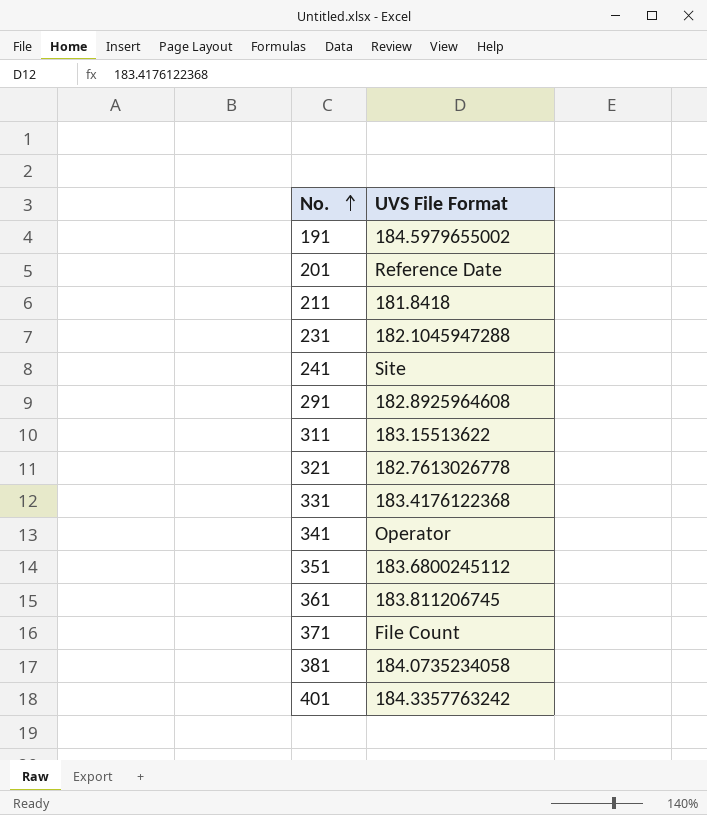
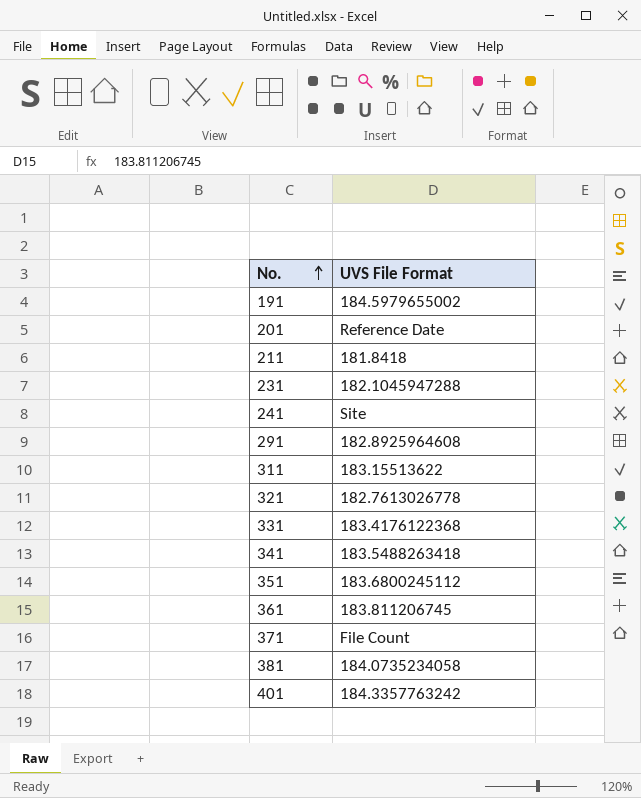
341 | UVS File Format: Operator -> 183.5488263418

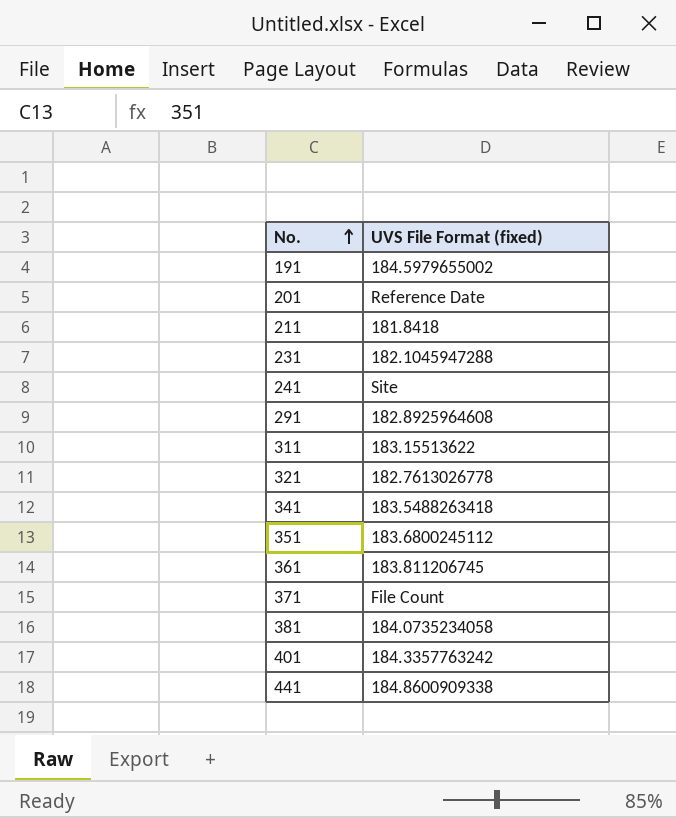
column name: UVS File Format -> UVS File Format (fixed)
row 331: 183.4176122368 -> none
row 441: none -> 184.8600909338

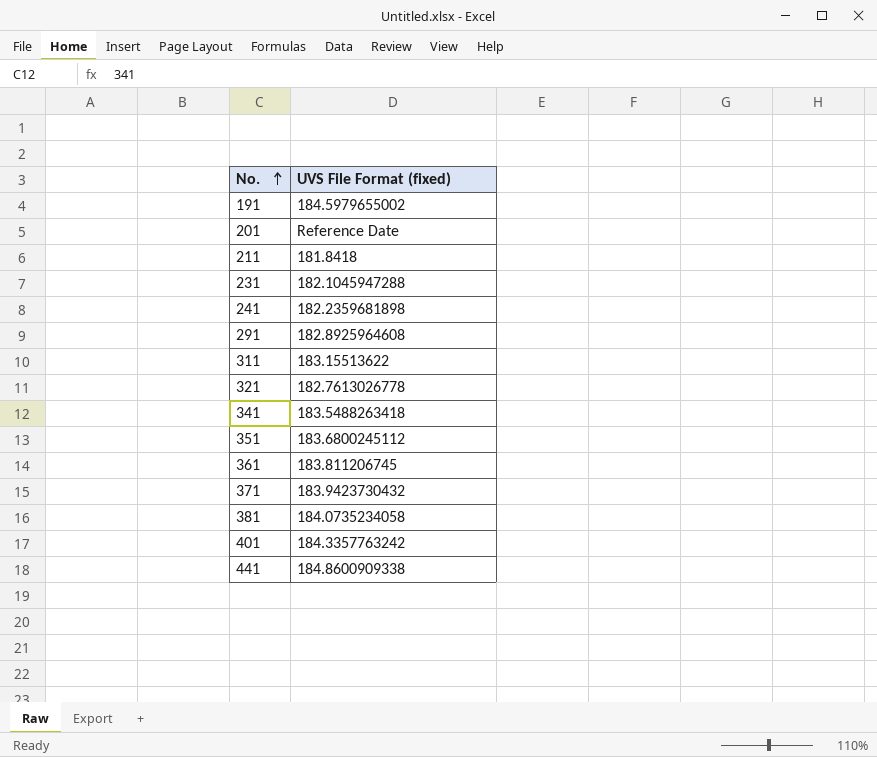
241 | UVS File Format (fixed): Site -> 182.2359681898
371 | UVS File Format (fixed): File Count -> 183.9423730432

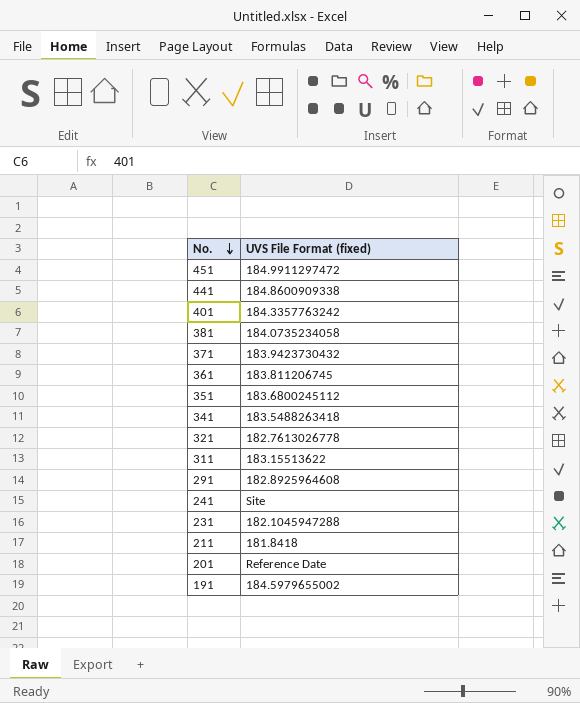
row order: No. ascending -> No. descending
row 451: none -> 184.9911297472
241 | UVS File Format (fixed): 182.2359681898 -> Site

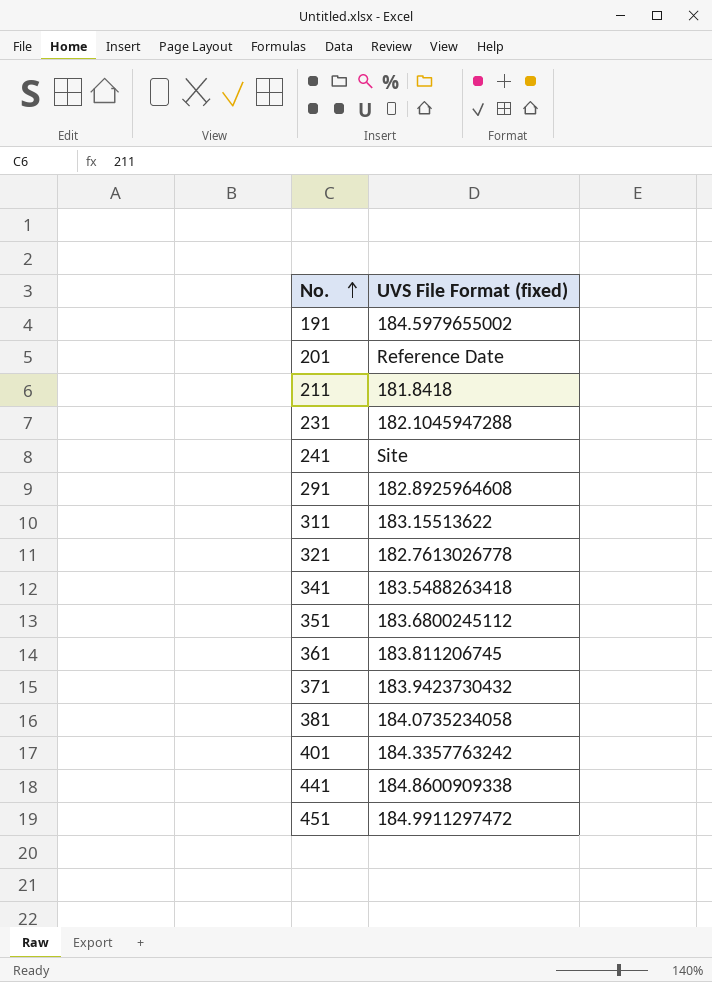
row order: No. descending -> No. ascending

